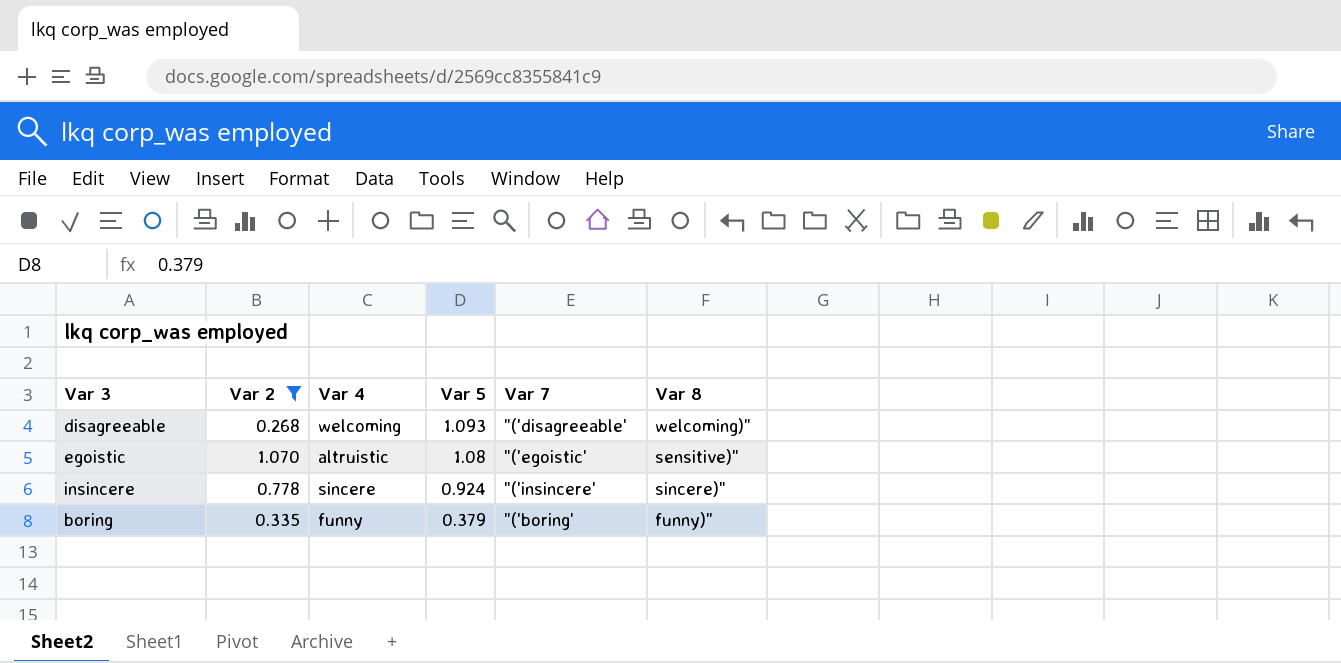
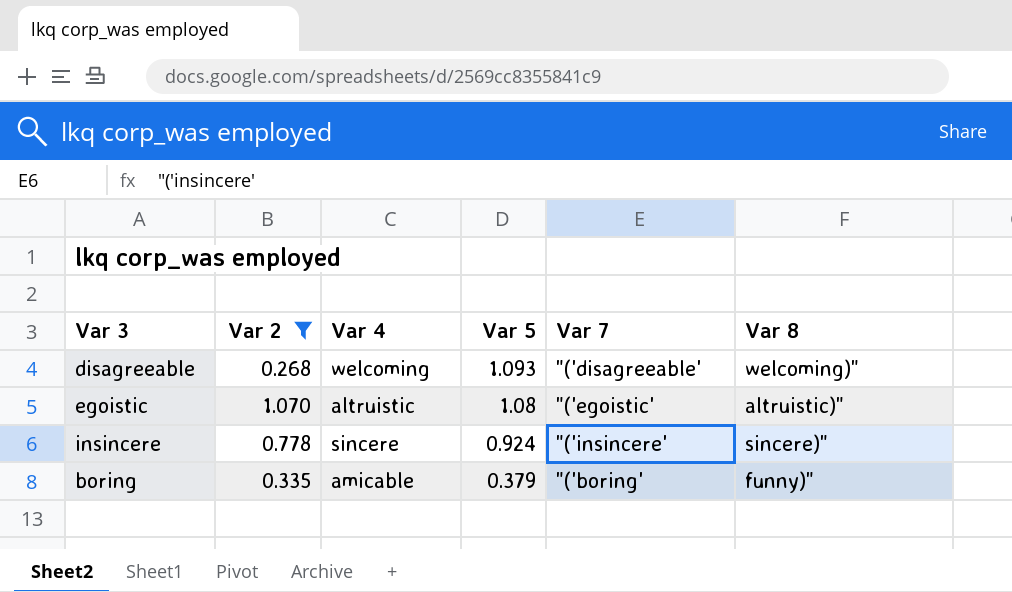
egoistic | Var 8: sensitive)" -> altruistic)"
boring | Var 4: funny -> amicable

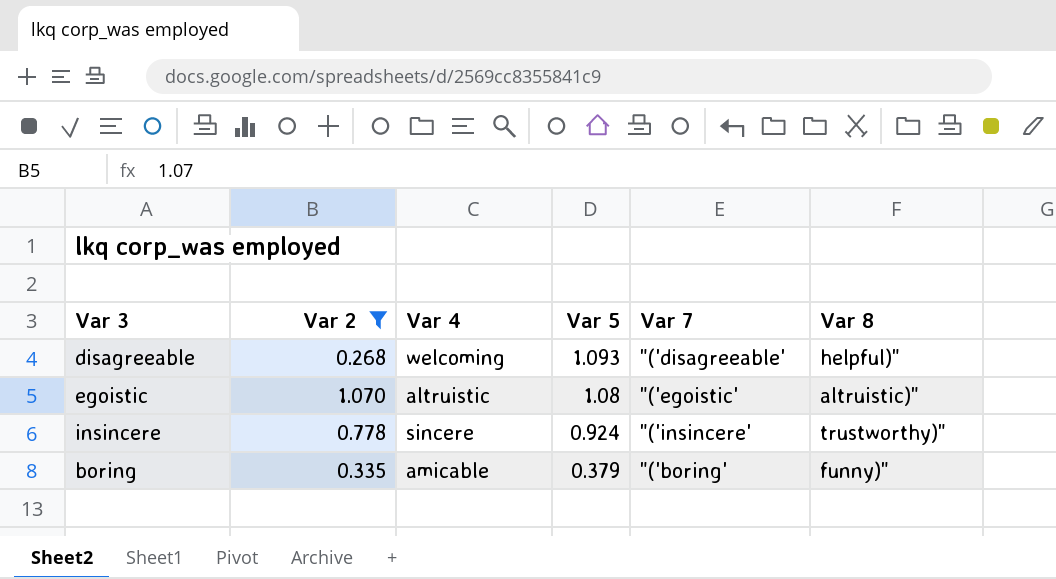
disagreeable | Var 8: welcoming)" -> helpful)"
insincere | Var 8: sincere)" -> trustworthy)"

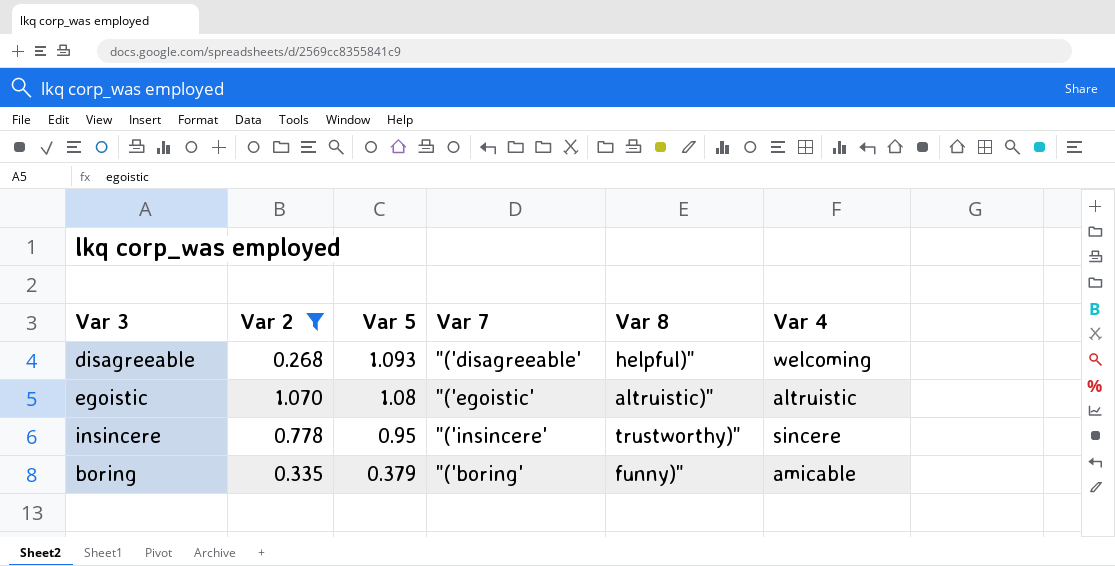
column Var 4 | position: 3 -> 6
insincere | Var 5: 0.924 -> 0.95

